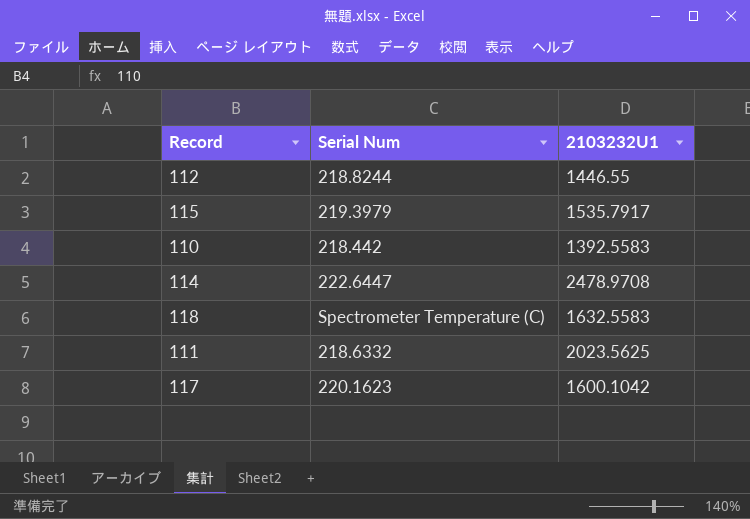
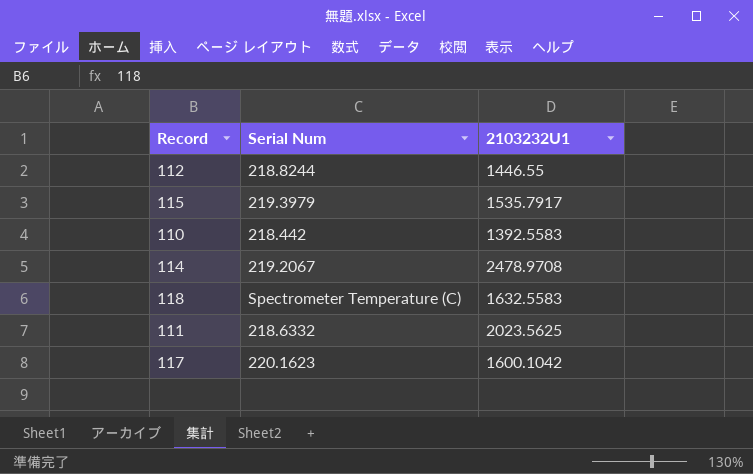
114 | Serial Num: 222.6447 -> 219.2067

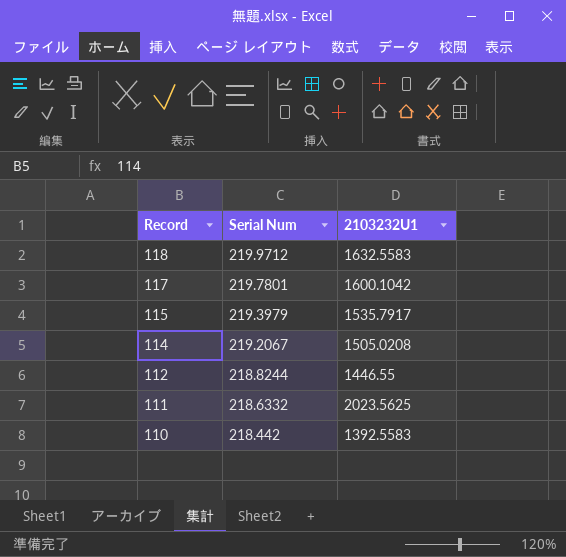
row order: none -> Record descending
118 | Serial Num: Spectrometer Temperature (C) -> 219.9712
117 | Serial Num: 220.1623 -> 219.7801
114 | 2103232U1: 2478.9708 -> 1505.0208

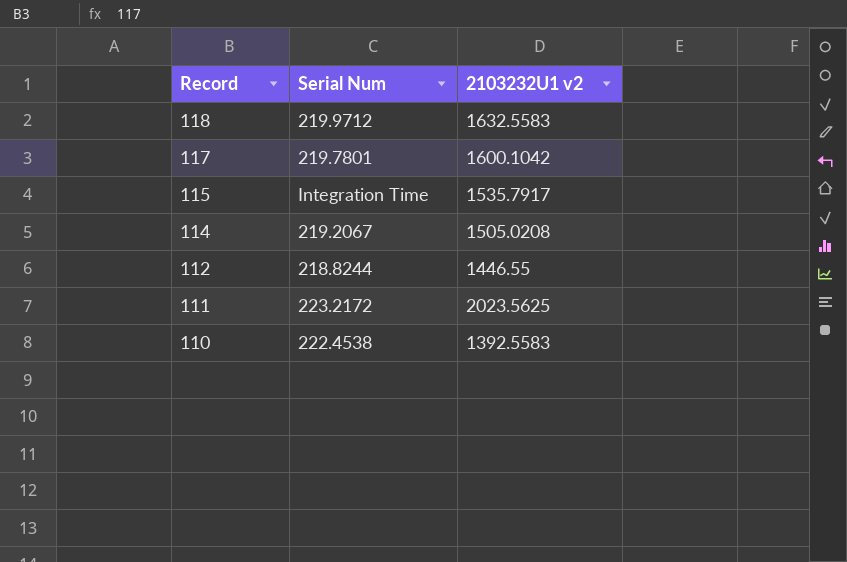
column name: 2103232U1 -> 2103232U1 v2
115 | Serial Num: 219.3979 -> Integration Time
111 | Serial Num: 218.6332 -> 223.2172
110 | Serial Num: 218.442 -> 222.4538

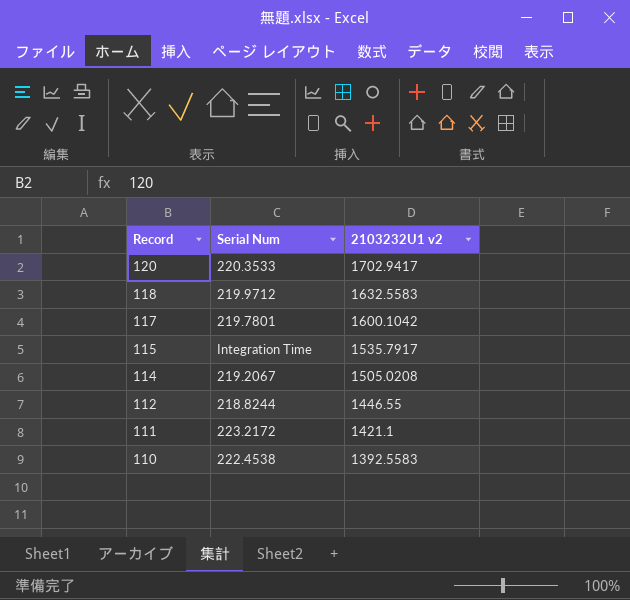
row 120: none -> 220.3533 | 1702.9417
111 | 2103232U1 v2: 2023.5625 -> 1421.1

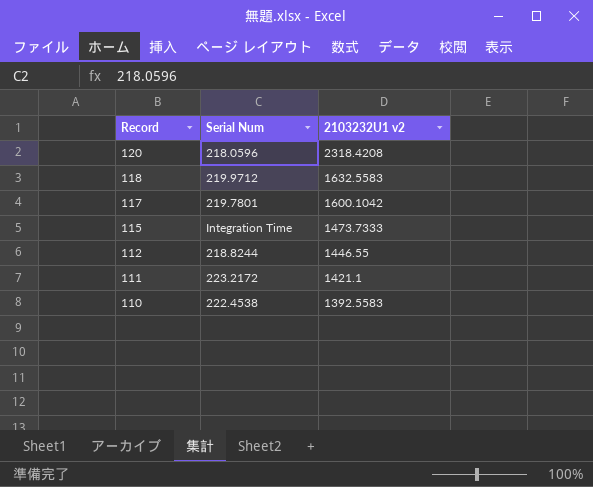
row 114: 219.2067 | 1505.0208 -> none
120 | Serial Num: 220.3533 -> 218.0596
120 | 2103232U1 v2: 1702.9417 -> 2318.4208
115 | 2103232U1 v2: 1535.7917 -> 1473.7333

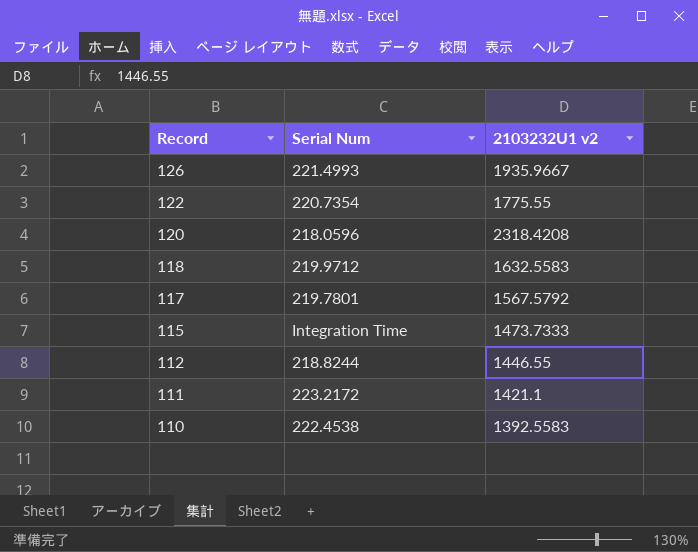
row 126: none -> 221.4993 | 1935.9667
row 122: none -> 220.7354 | 1775.55
117 | 2103232U1 v2: 1600.1042 -> 1567.5792

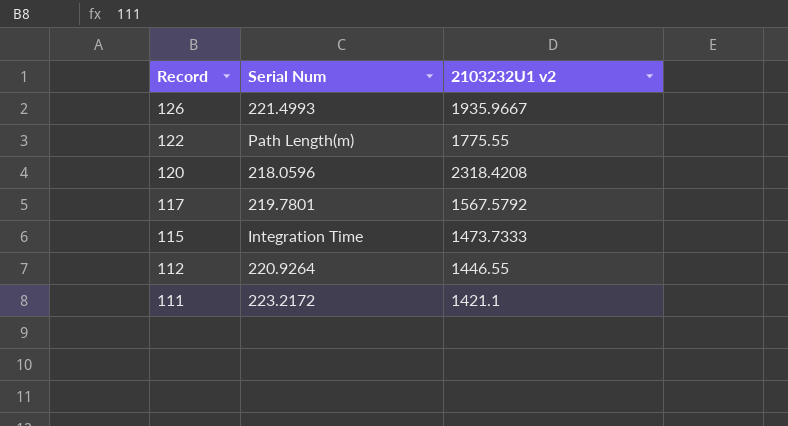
row 118: 219.9712 | 1632.5583 -> none
row 110: 222.4538 | 1392.5583 -> none
122 | Serial Num: 220.7354 -> Path Length(m)
112 | Serial Num: 218.8244 -> 220.9264

